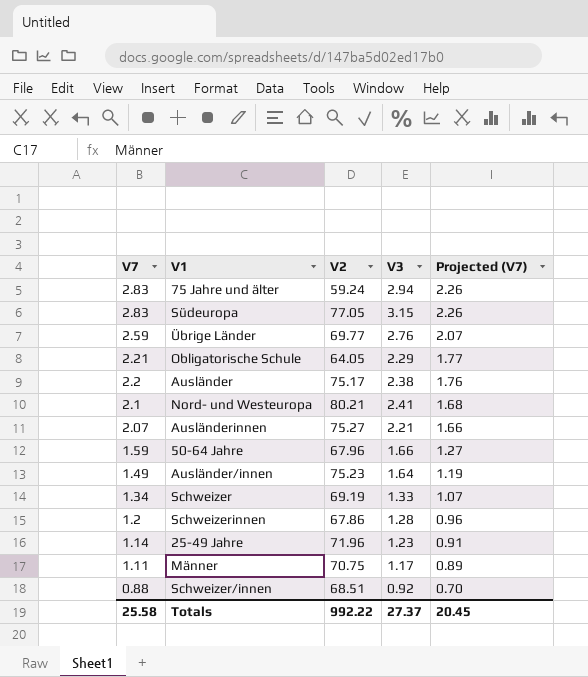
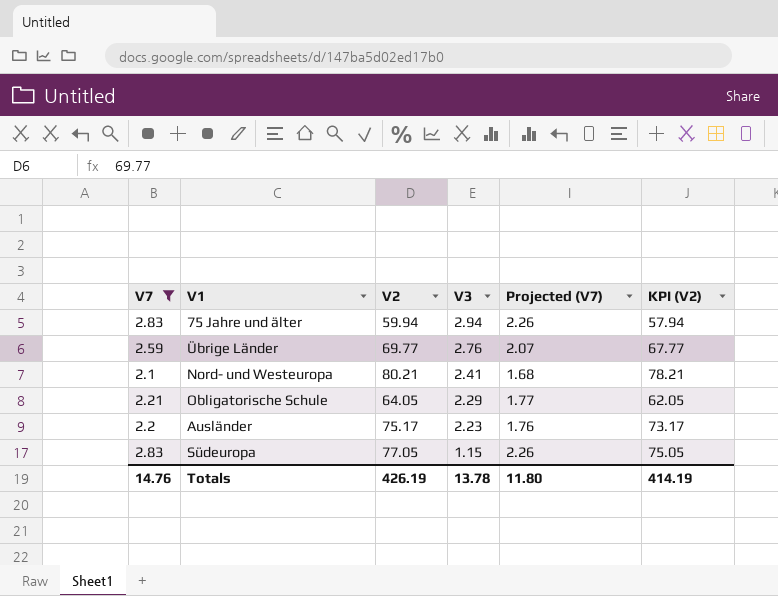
filter: none -> V7 >= 2.1
row order: V7 descending -> V3 descending
column KPI (V2) | formula: none -> [V2] - 2
75 Jahre und älter | V2: 59.24 -> 59.94
Ausländer | V3: 2.38 -> 2.23
Südeuropa | V3: 3.15 -> 1.15
Totals | V7: 25.58 -> 14.76
Totals | V2: 992.22 -> 426.19
Totals | V3: 27.37 -> 13.78
Totals | Projected (V7): 20.45 -> 11.80

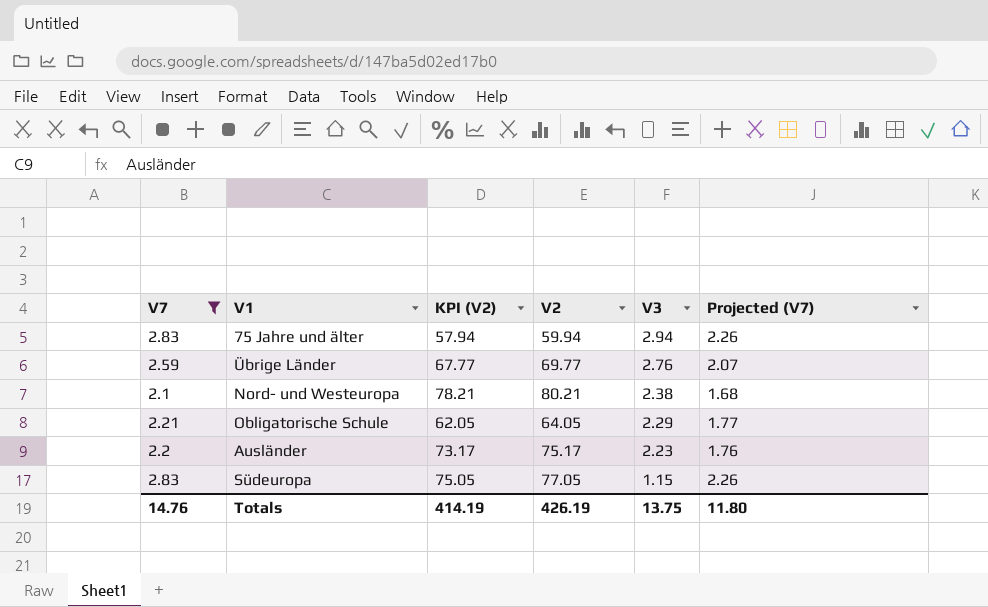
column KPI (V2) | position: 6 -> 3
Nord- und Westeuropa | V3: 2.41 -> 2.38
Totals | V3: 13.78 -> 13.75

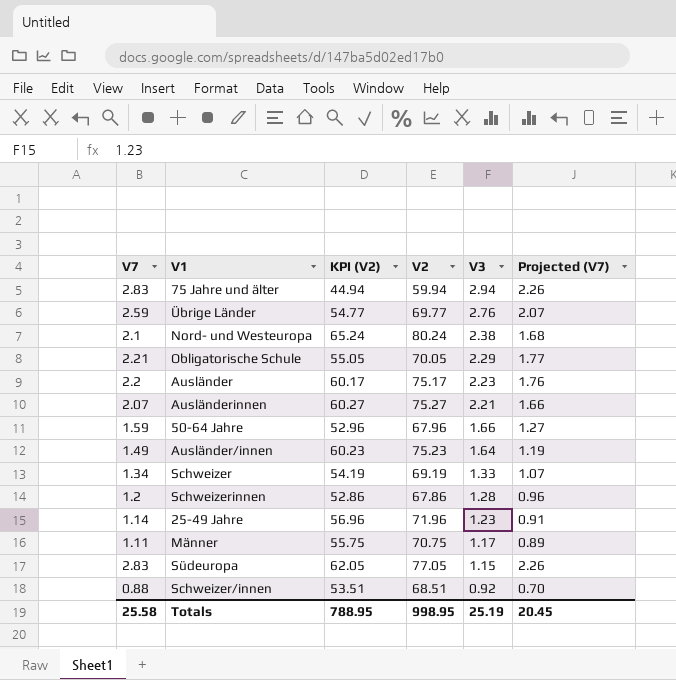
filter: V7 >= 2.1 -> none
column KPI (V2) | formula: [V2] - 2 -> [V2] - 15
Nord- und Westeuropa | V2: 80.21 -> 80.24
Obligatorische Schule | V2: 64.05 -> 70.05
Totals | V7: 14.76 -> 25.58
Totals | KPI (V2): 414.19 -> 788.95
Totals | V2: 426.19 -> 998.95
Totals | V3: 13.75 -> 25.19
Totals | Projected (V7): 11.80 -> 20.45

